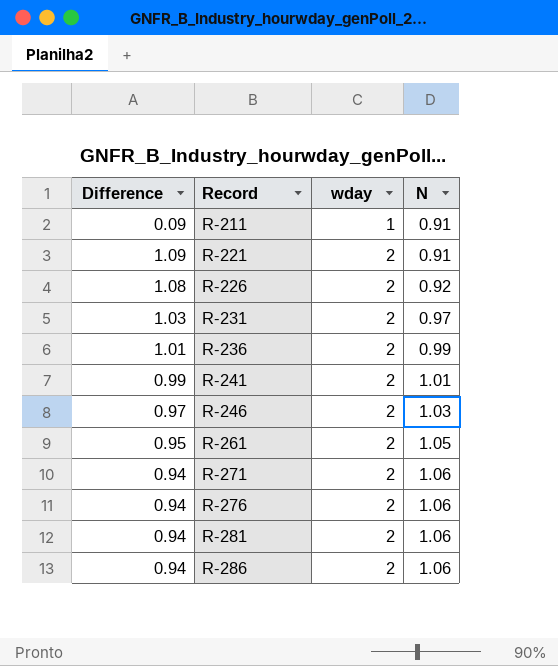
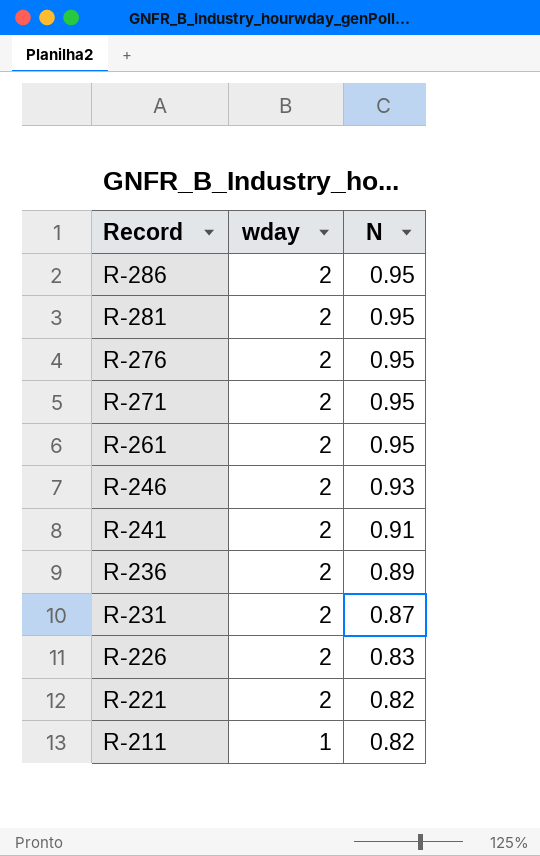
row order: Record ascending -> Record descending
column Difference | formula: [wday] - [N] -> none
R-286 | N: 1.06 -> 0.95
R-281 | N: 1.06 -> 0.95
R-276 | N: 1.06 -> 0.95
R-271 | N: 1.06 -> 0.95
R-261 | N: 1.05 -> 0.95
R-246 | N: 1.03 -> 0.93
R-241 | N: 1.01 -> 0.91
R-236 | N: 0.99 -> 0.89
R-231 | N: 0.97 -> 0.87
R-226 | N: 0.92 -> 0.83
R-221 | N: 0.91 -> 0.82
R-211 | N: 0.91 -> 0.82

